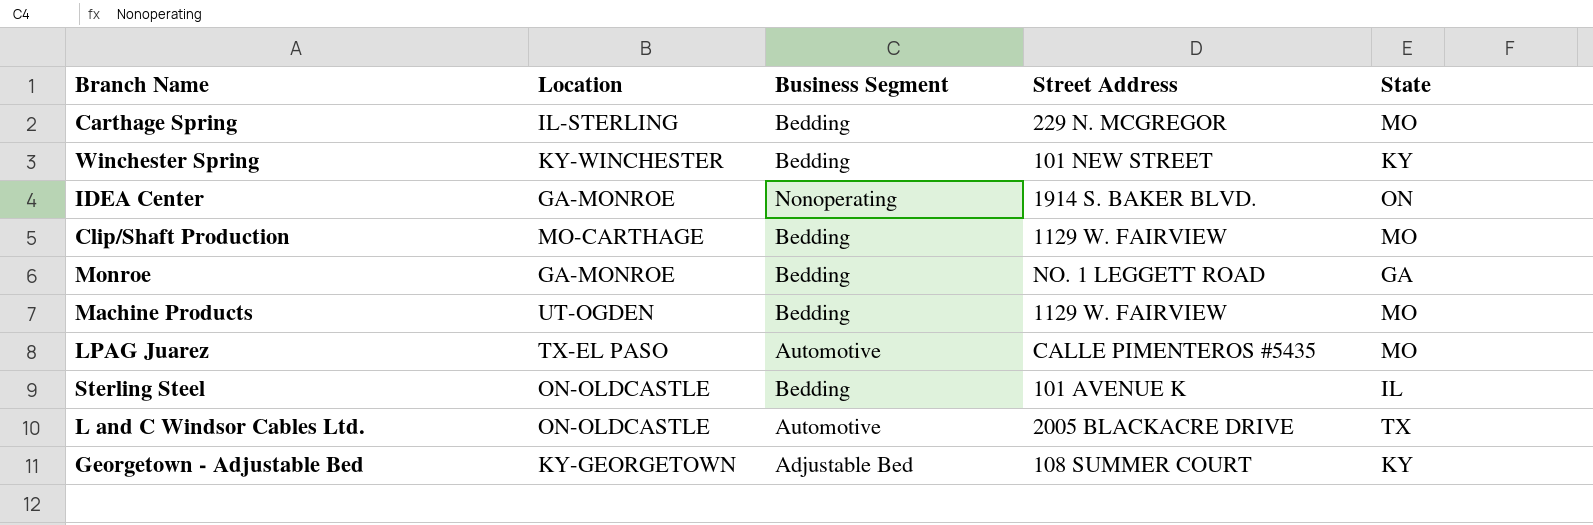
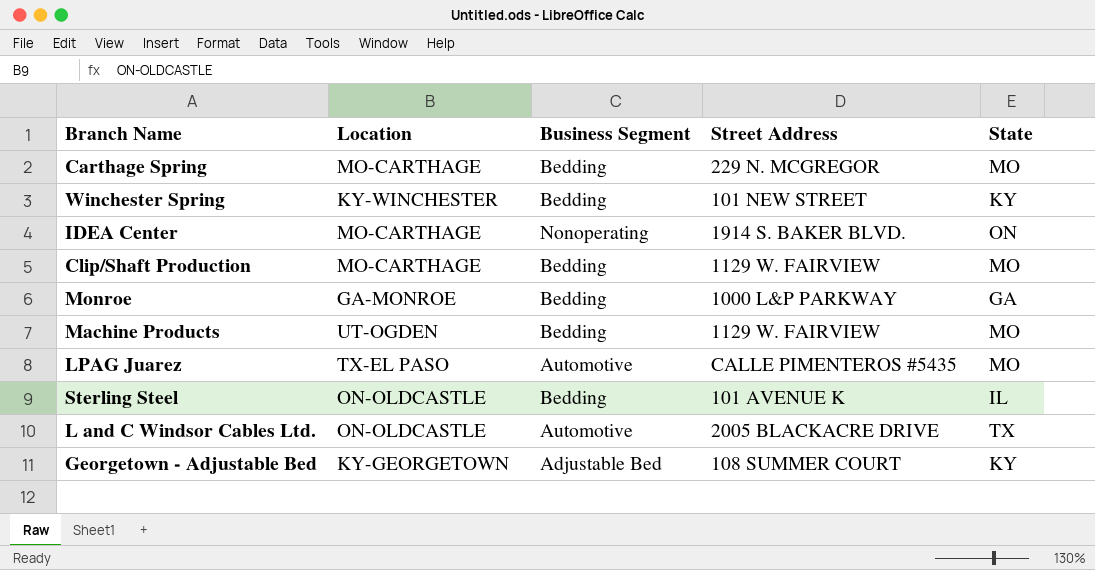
Carthage Spring | Location: IL-STERLING -> MO-CARTHAGE
IDEA Center | Location: GA-MONROE -> MO-CARTHAGE
Monroe | Street Address: NO. 1 LEGGETT ROAD -> 1000 L&P PARKWAY

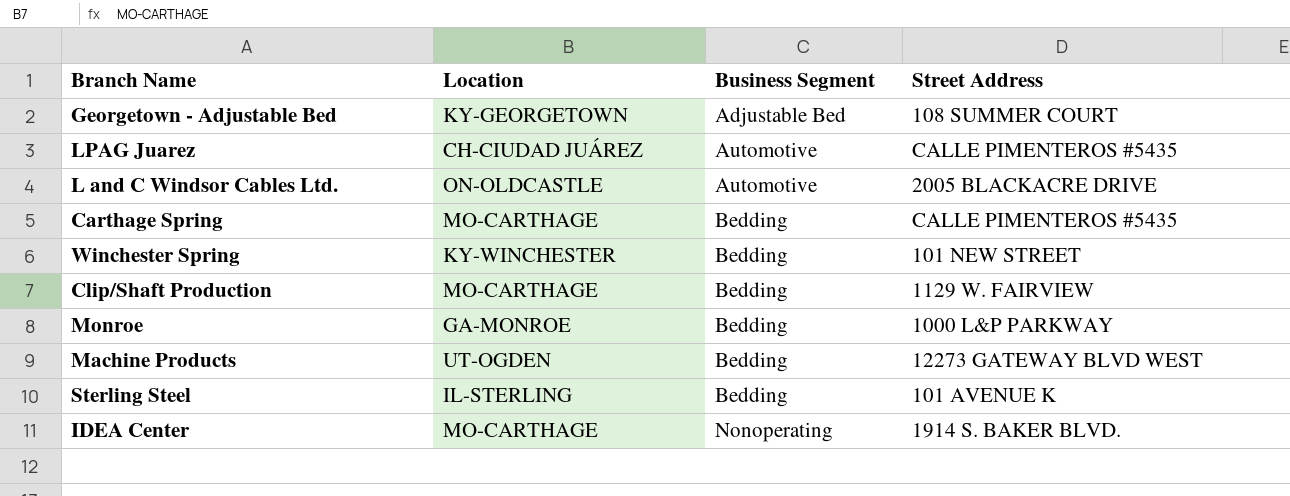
row order: none -> Business Segment ascending
column State | position: 5 -> none
LPAG Juarez | Location: TX-EL PASO -> CH-CIUDAD JUÁREZ
Carthage Spring | Street Address: 229 N. MCGREGOR -> CALLE PIMENTEROS #5435
Machine Products | Street Address: 1129 W. FAIRVIEW -> 12273 GATEWAY BLVD WEST
Sterling Steel | Location: ON-OLDCASTLE -> IL-STERLING

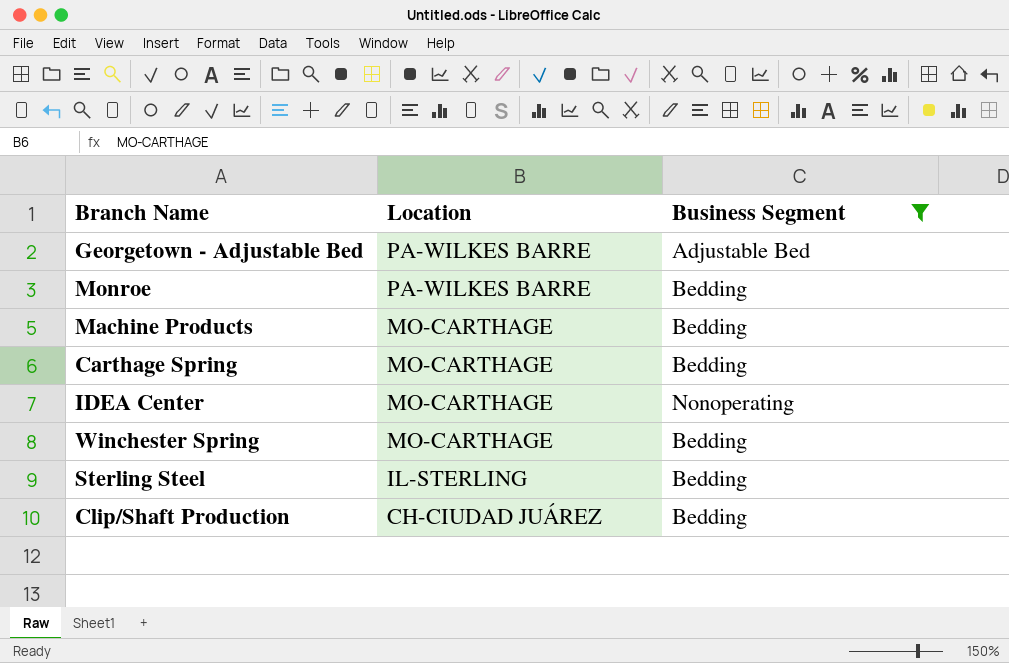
filter: none -> Business Segment != Automotive
row order: Business Segment ascending -> Location descending
column Street Address | position: 4 -> none
Georgetown - Adjustable Bed | Location: KY-GEORGETOWN -> PA-WILKES BARRE
Monroe | Location: GA-MONROE -> PA-WILKES BARRE
Machine Products | Location: UT-OGDEN -> MO-CARTHAGE
Winchester Spring | Location: KY-WINCHESTER -> MO-CARTHAGE
Clip/Shaft Production | Location: MO-CARTHAGE -> CH-CIUDAD JUÁREZ

